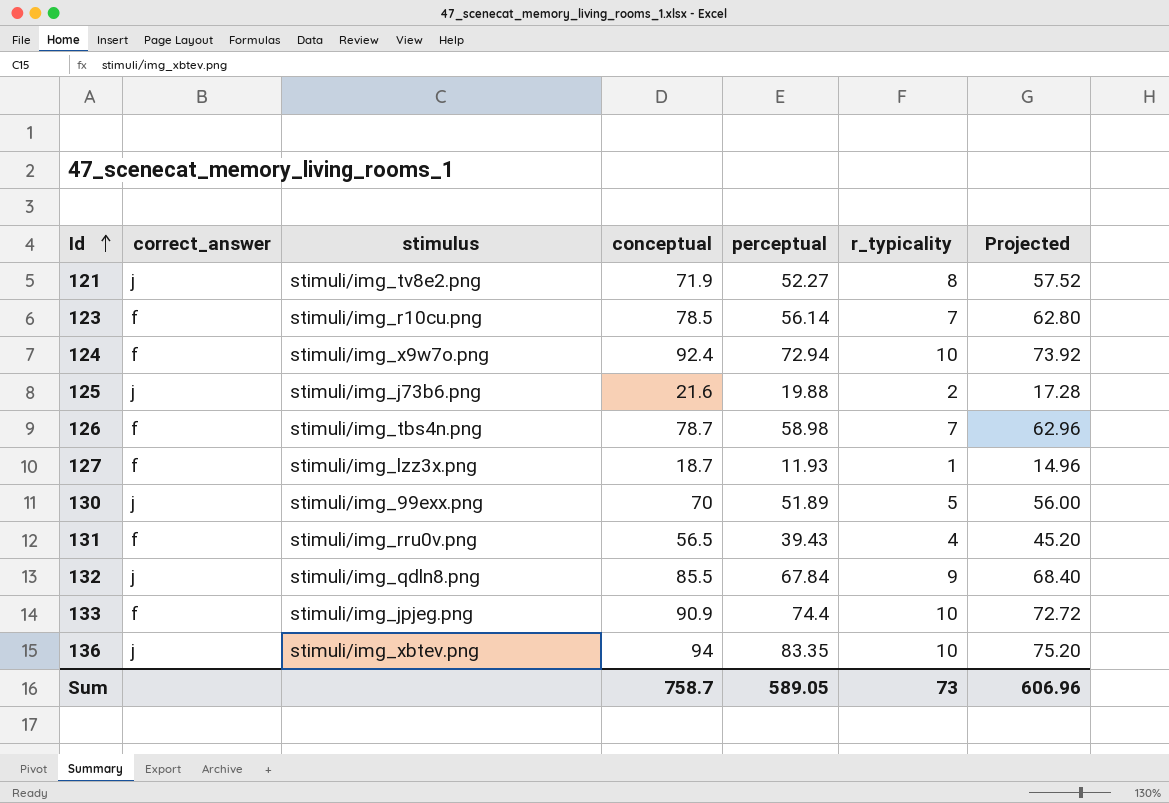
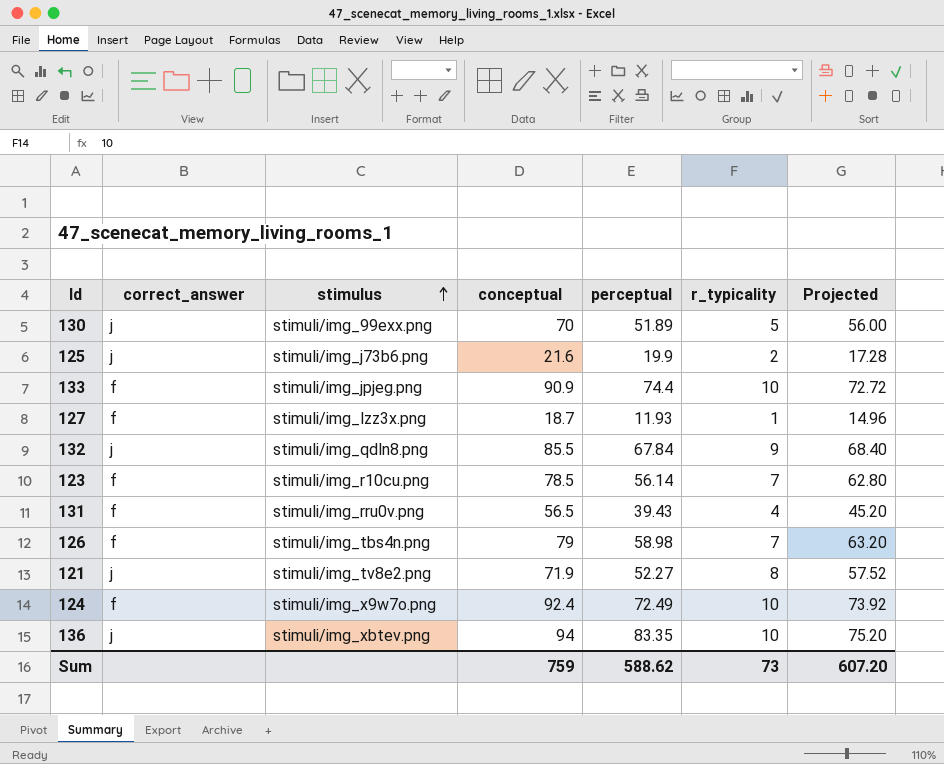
row order: Id ascending -> stimulus ascending
125 | perceptual: 19.88 -> 19.9
126 | conceptual: 78.7 -> 79
126 | Projected: 62.96 -> 63.20
124 | perceptual: 72.94 -> 72.49
Sum | conceptual: 758.7 -> 759
Sum | perceptual: 589.05 -> 588.62
Sum | Projected: 606.96 -> 607.20

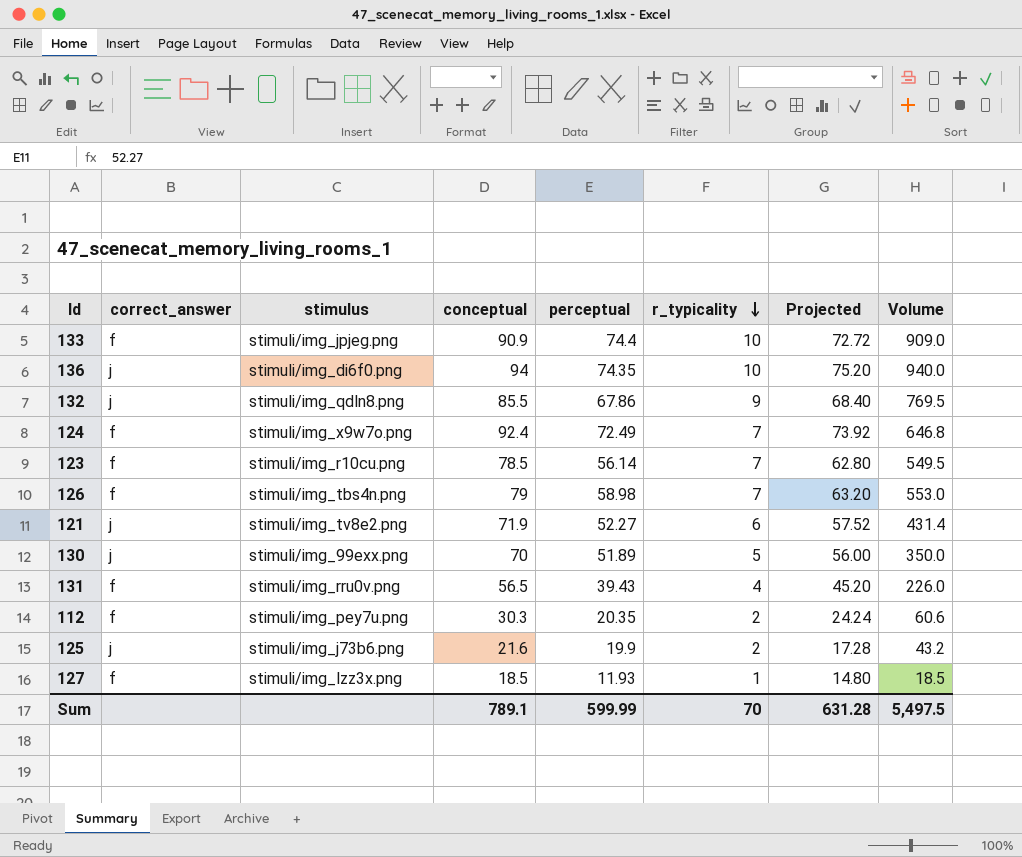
row order: stimulus ascending -> r_typicality descending
column Volume | formula: none -> [conceptual] * [r_typicality]
136 | stimulus: stimuli/img_xbtev.png -> stimuli/img_di6f0.png
136 | perceptual: 83.35 -> 74.35
132 | perceptual: 67.84 -> 67.86
124 | r_typicality: 10 -> 7
121 | r_typicality: 8 -> 6
row 112: none -> f | stimuli/img_pey7u.png | 30.3 | 20.35 | 2 | 24.24 | 60.6
127 | conceptual: 18.7 -> 18.5
127 | Projected: 14.96 -> 14.80
Sum | conceptual: 759 -> 789.1
Sum | perceptual: 588.62 -> 599.99
Sum | r_typicality: 73 -> 70
Sum | Projected: 607.20 -> 631.28

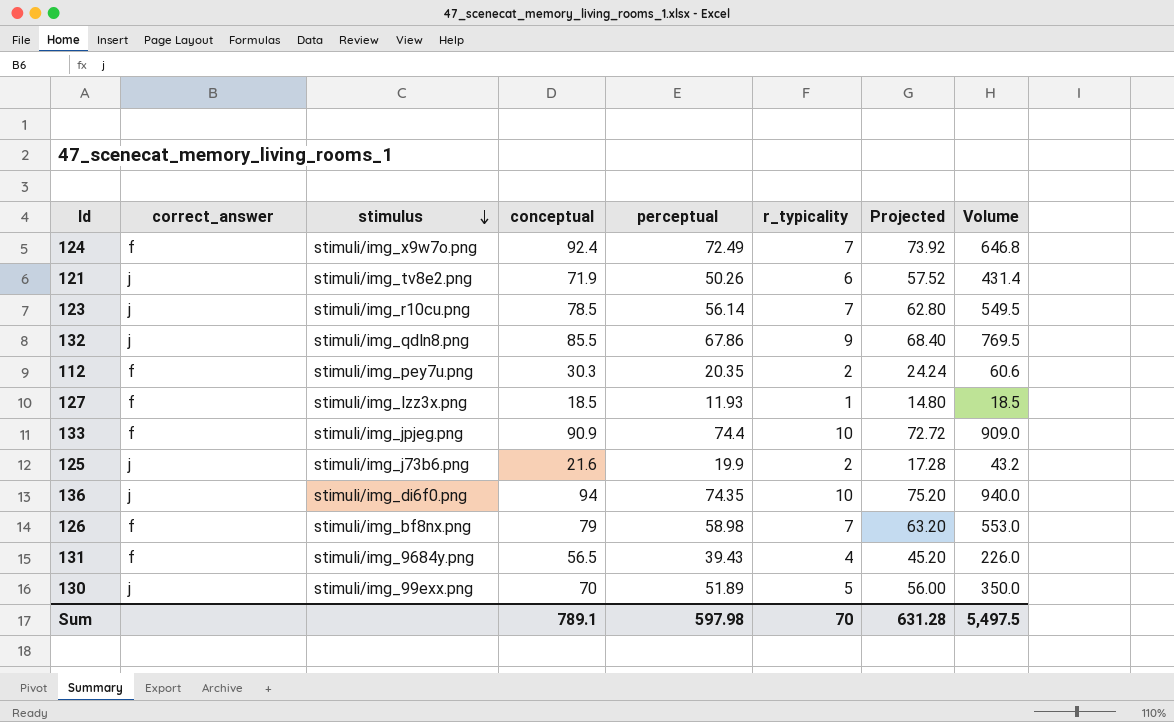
row order: r_typicality descending -> stimulus descending
121 | perceptual: 52.27 -> 50.26
123 | correct_answer: f -> j
126 | stimulus: stimuli/img_tbs4n.png -> stimuli/img_bf8nx.png
131 | stimulus: stimuli/img_rru0v.png -> stimuli/img_9684y.png
Sum | perceptual: 599.99 -> 597.98

